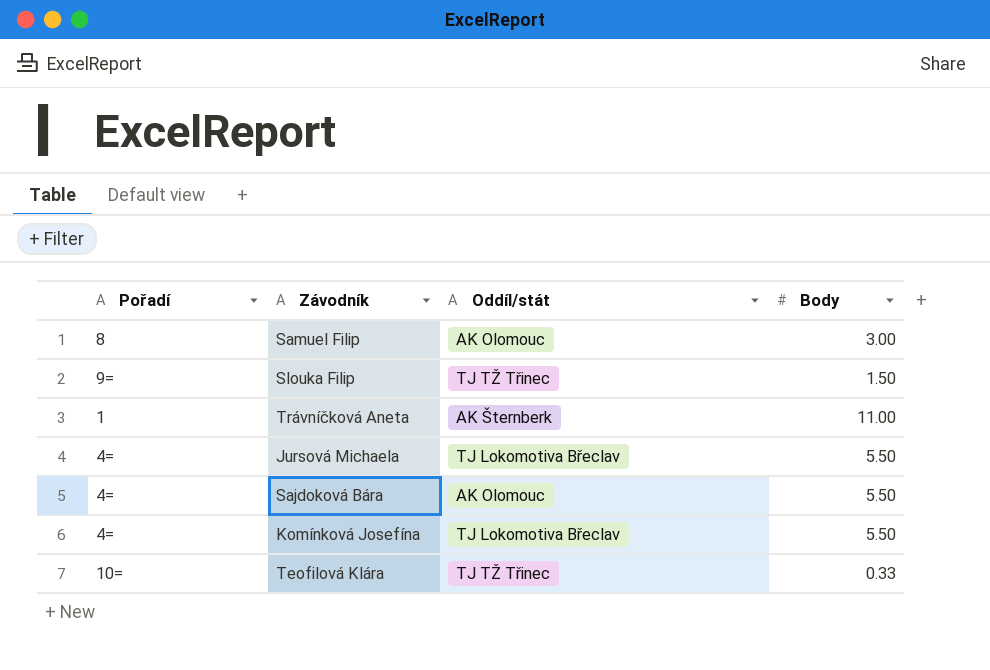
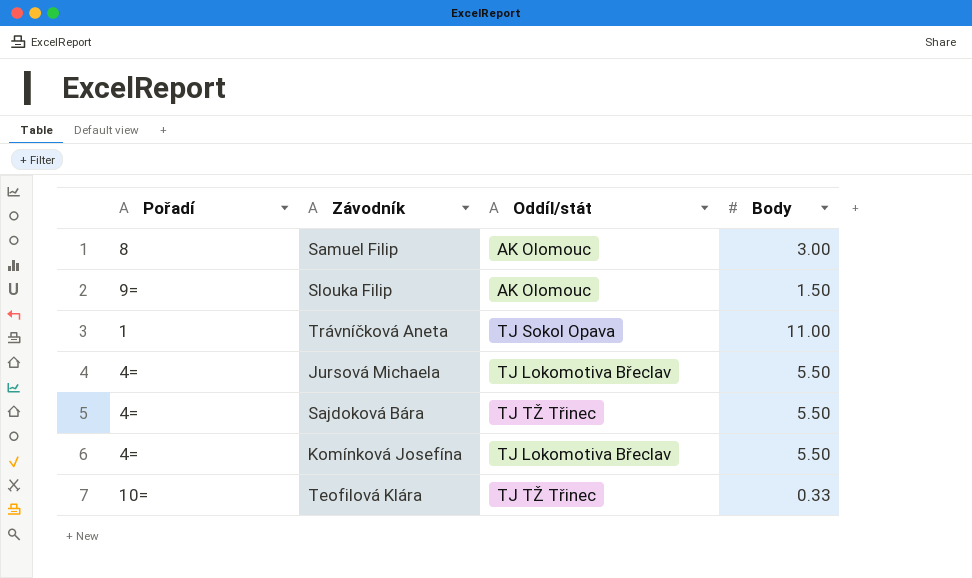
Slouka Filip | Oddíl/stát: TJ TŽ Třinec -> AK Olomouc
Trávníčková Aneta | Oddíl/stát: AK Šternberk -> TJ Sokol Opava
Sajdoková Bára | Oddíl/stát: AK Olomouc -> TJ TŽ Třinec

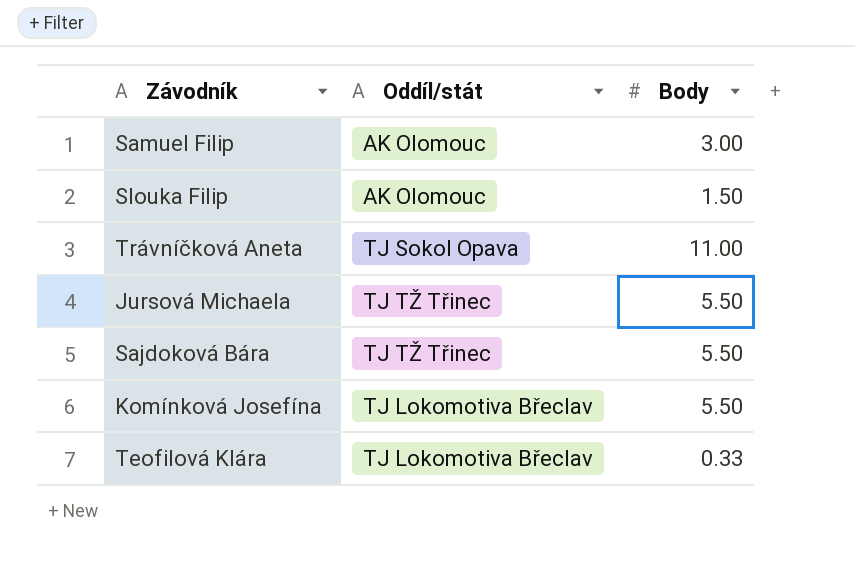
column Pořadí | position: 1 -> none
Jursová Michaela | Oddíl/stát: TJ Lokomotiva Břeclav -> TJ TŽ Třinec
Teofilová Klára | Oddíl/stát: TJ TŽ Třinec -> TJ Lokomotiva Břeclav

